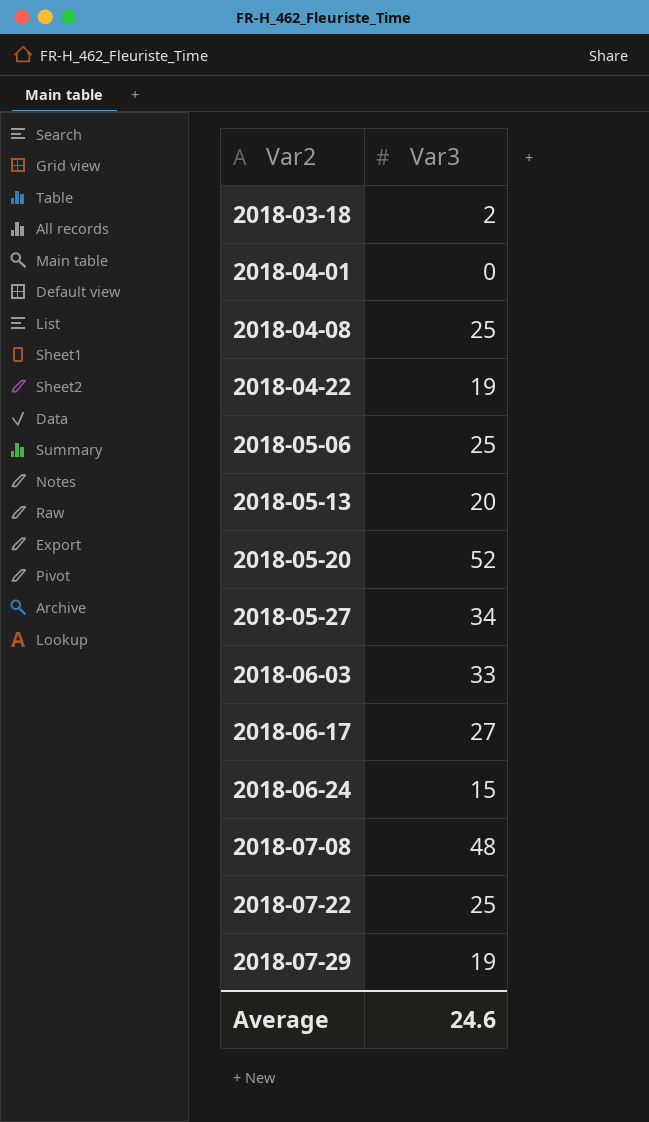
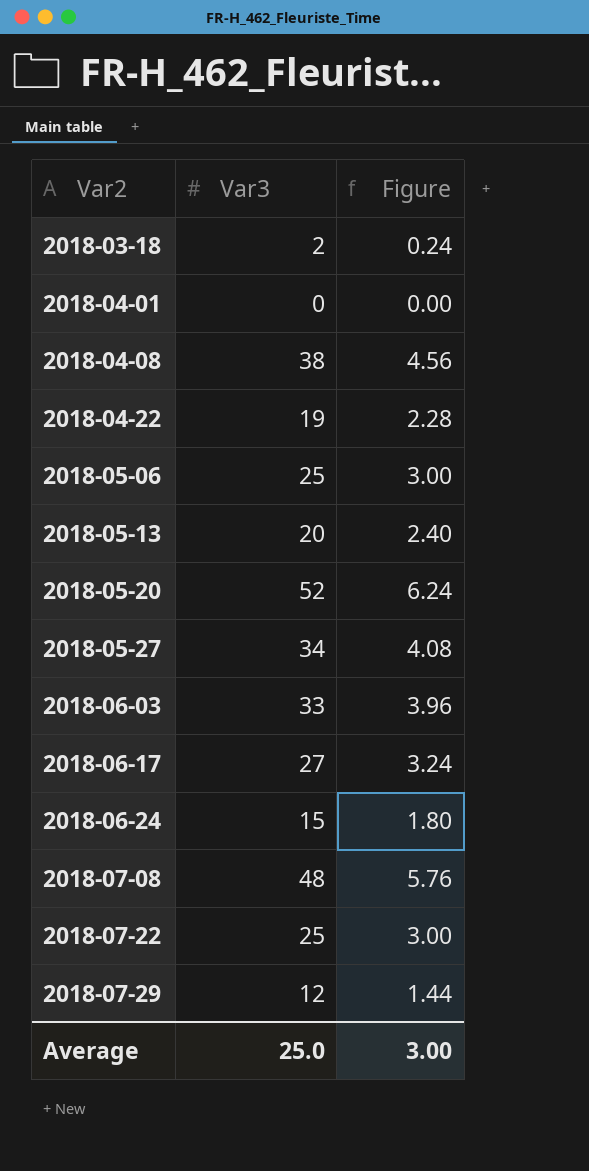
column Figure | formula: none -> [Var3] * 0.12
2018-04-08 | Var3: 25 -> 38
2018-07-29 | Var3: 19 -> 12
Average | Var3: 24.6 -> 25.0

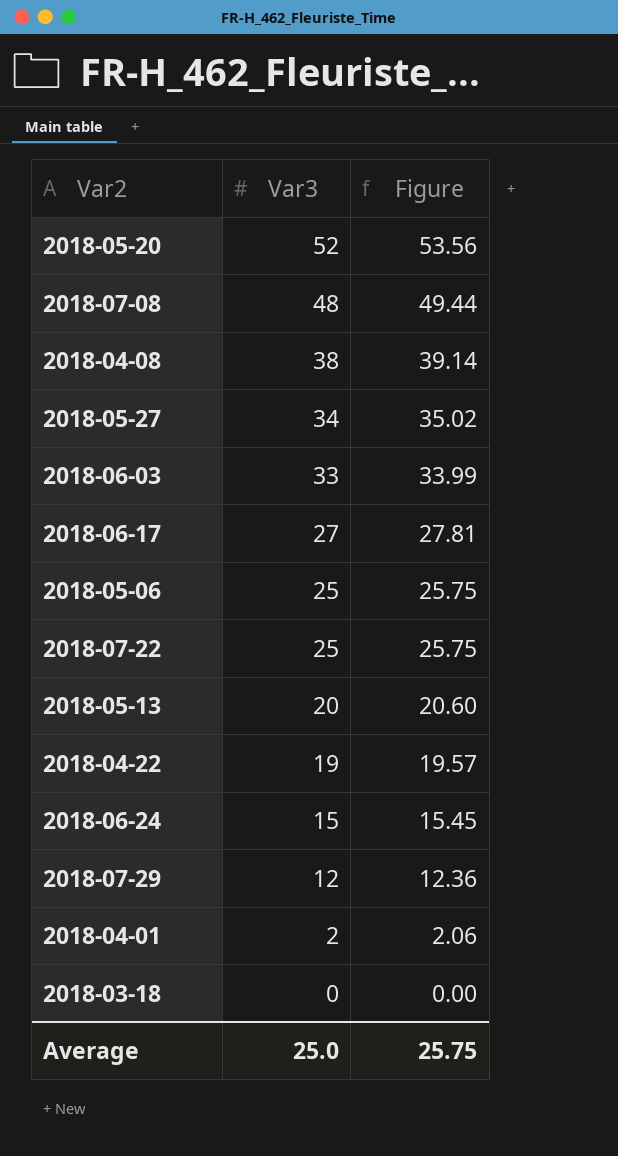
row order: Var2 ascending -> Var3 descending
column Figure | formula: [Var3] * 0.12 -> [Var3] * 1.03
2018-04-01 | Var3: 0 -> 2
2018-03-18 | Var3: 2 -> 0
Average | Figure: 3.00 -> 25.75

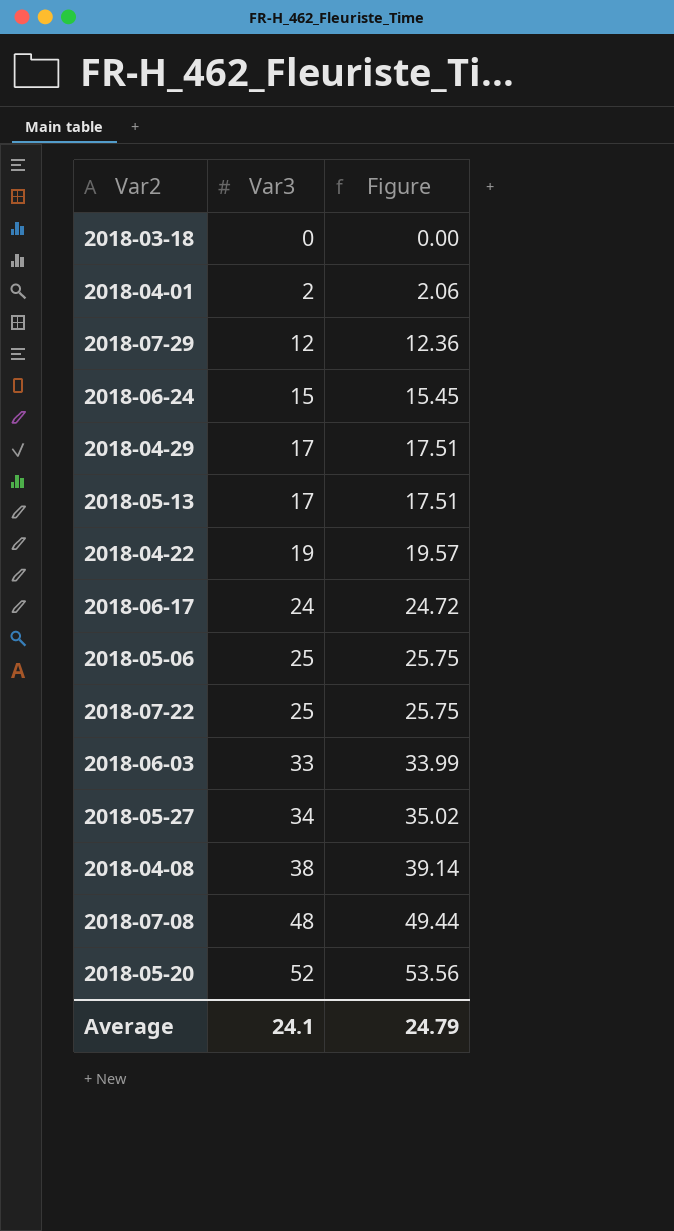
row order: Var3 descending -> Var3 ascending
row 2018-04-29: none -> 17 | 17.51
2018-05-13 | Var3: 20 -> 17
2018-05-13 | Figure: 20.60 -> 17.51
2018-06-17 | Var3: 27 -> 24
2018-06-17 | Figure: 27.81 -> 24.72
Average | Var3: 25.0 -> 24.1
Average | Figure: 25.75 -> 24.79

